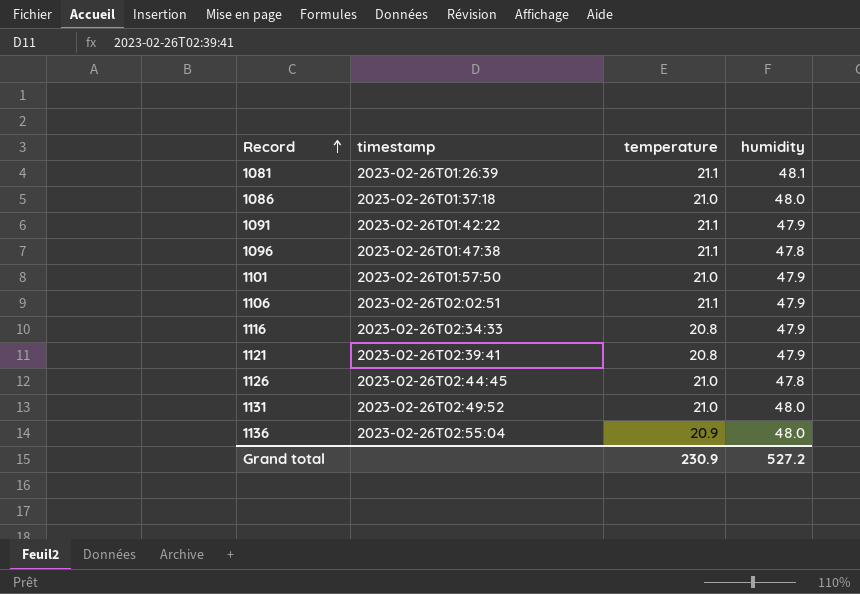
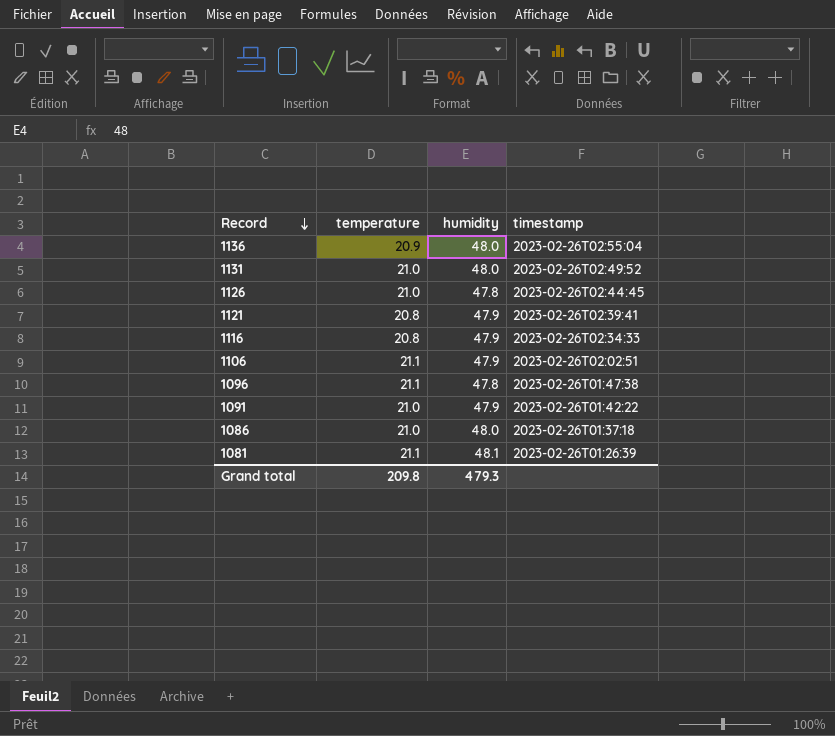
row order: Record ascending -> Record descending
column timestamp | position: 2 -> 4
row 1101: 2023-02-26T01:57:50 | 21.0 | 47.9 -> none
1091 | temperature: 21.1 -> 21.0
Grand total | temperature: 230.9 -> 209.8
Grand total | humidity: 527.2 -> 479.3

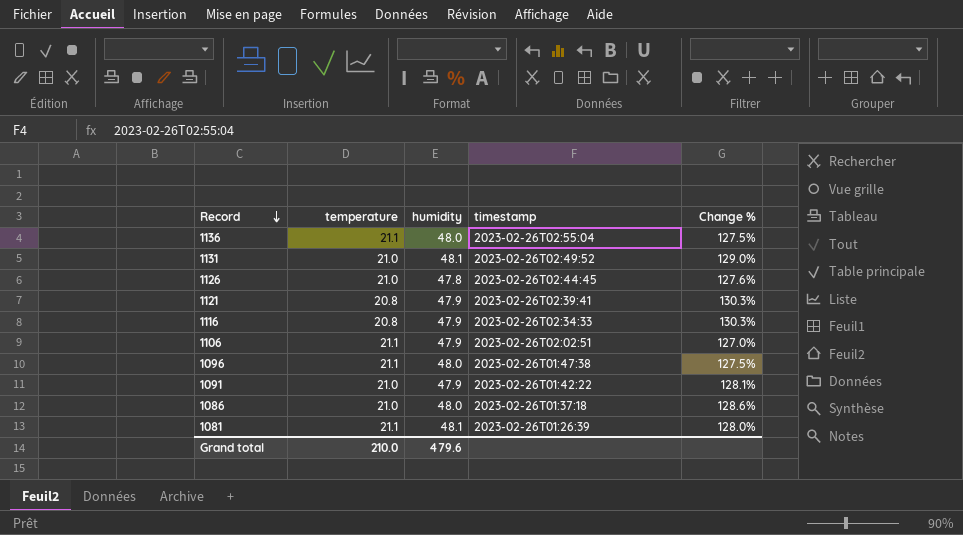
column Change % | formula: none -> ([humidity] - [temperature]) / [temperature]
1136 | temperature: 20.9 -> 21.1
1131 | humidity: 48.0 -> 48.1
1096 | humidity: 47.8 -> 48.0
Grand total | temperature: 209.8 -> 210.0
Grand total | humidity: 479.3 -> 479.6

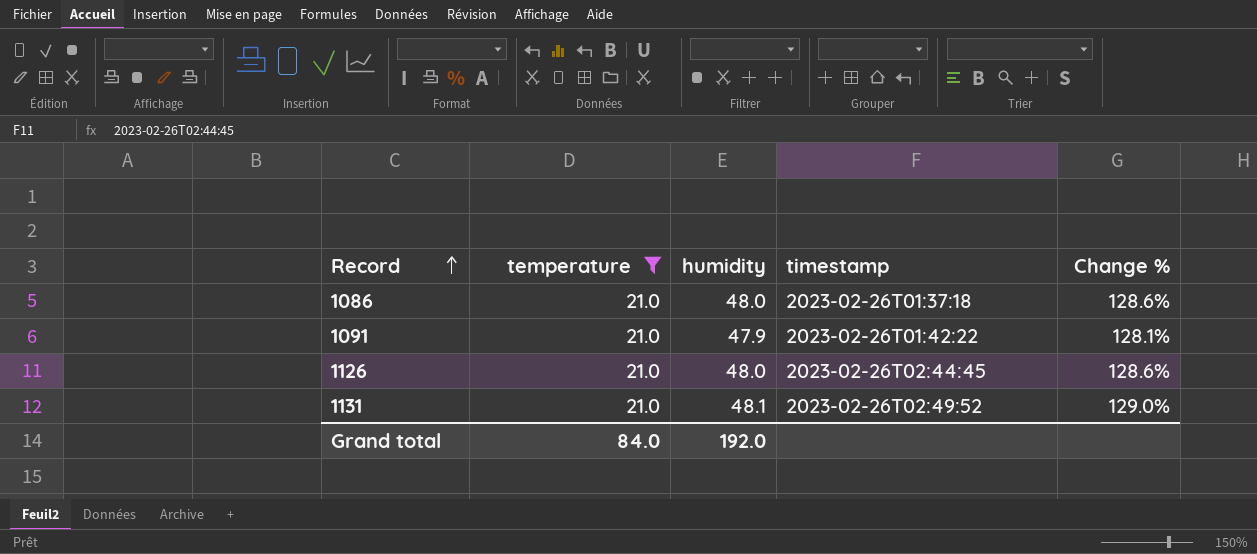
filter: none -> temperature = 21.0
row order: Record descending -> Record ascending
1126 | humidity: 47.8 -> 48.0
1126 | Change %: 127.6% -> 128.6%
Grand total | temperature: 210.0 -> 84.0
Grand total | humidity: 479.6 -> 192.0

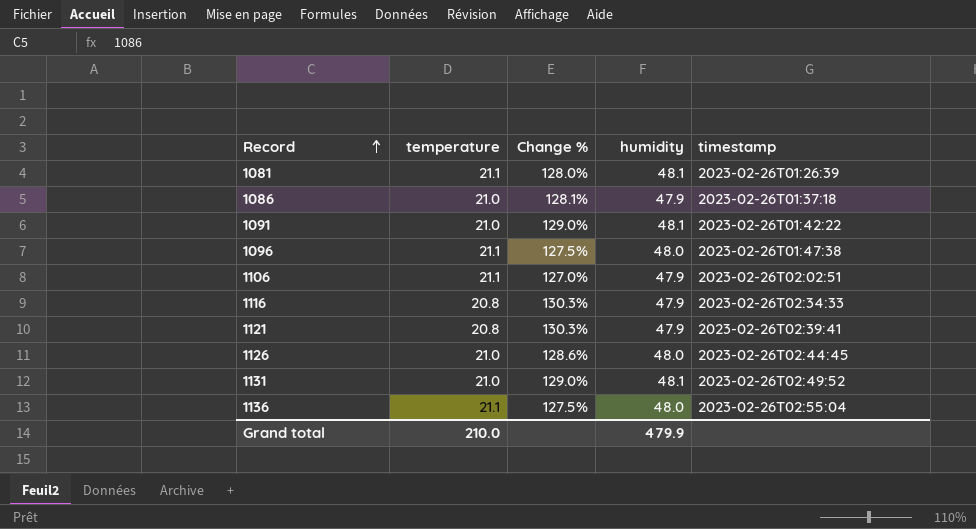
filter: temperature = 21.0 -> none
column Change % | position: 5 -> 3
1086 | Change %: 128.6% -> 128.1%
1086 | humidity: 48.0 -> 47.9
1091 | Change %: 128.1% -> 129.0%
1091 | humidity: 47.9 -> 48.1
Grand total | temperature: 84.0 -> 210.0
Grand total | humidity: 192.0 -> 479.9

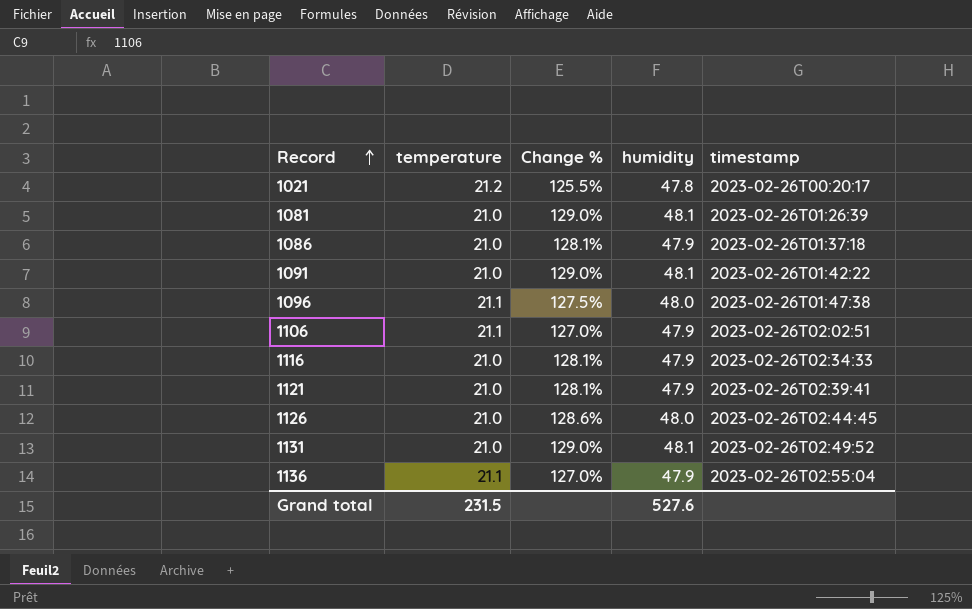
row 1021: none -> 21.2 | 125.5% | 47.8 | 2023-02-26T00:20:17
1081 | temperature: 21.1 -> 21.0
1081 | Change %: 128.0% -> 129.0%
1116 | temperature: 20.8 -> 21.0
1116 | Change %: 130.3% -> 128.1%
1121 | temperature: 20.8 -> 21.0
1121 | Change %: 130.3% -> 128.1%
1136 | Change %: 127.5% -> 127.0%
1136 | humidity: 48.0 -> 47.9
Grand total | temperature: 210.0 -> 231.5
Grand total | humidity: 479.9 -> 527.6

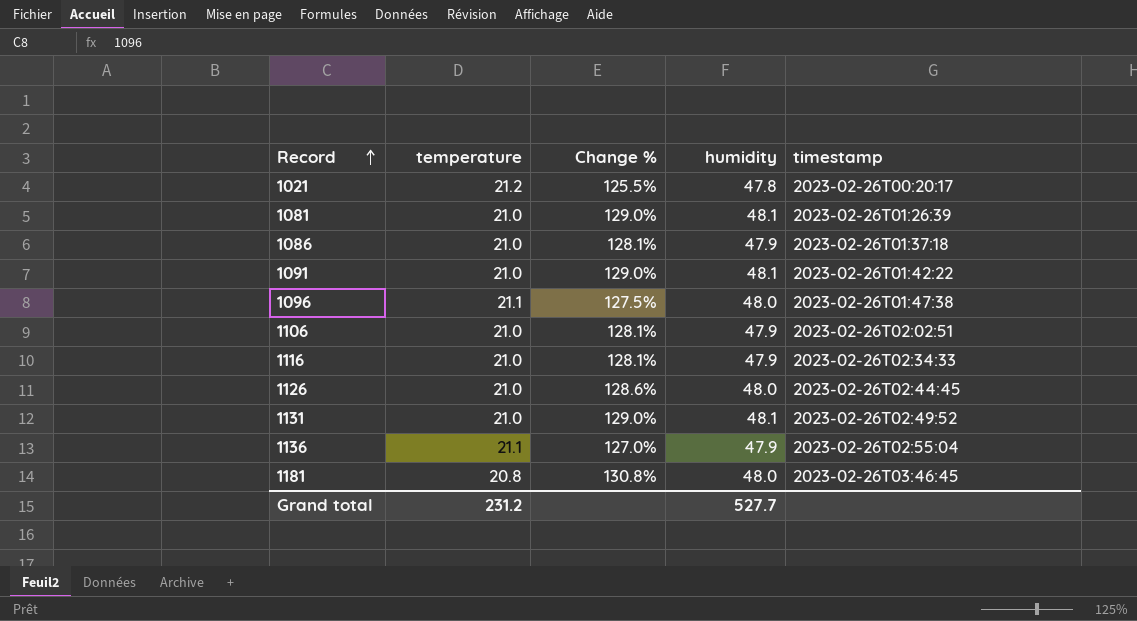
row 1121: 21.0 | 128.1% | 47.9 | 2023-02-26T02:39:41 -> none
1106 | temperature: 21.1 -> 21.0
1106 | Change %: 127.0% -> 128.1%
row 1181: none -> 20.8 | 130.8% | 48.0 | 2023-02-26T03:46:45
Grand total | temperature: 231.5 -> 231.2
Grand total | humidity: 527.6 -> 527.7

